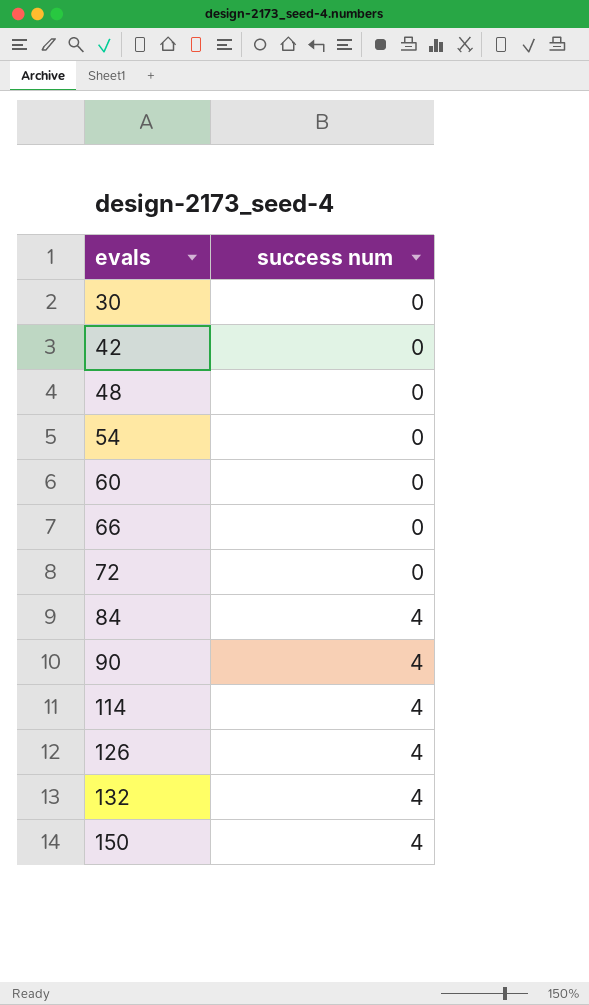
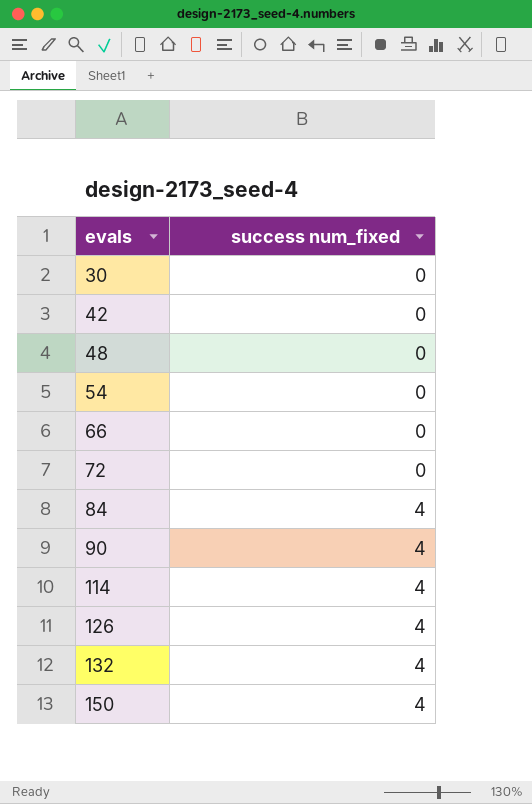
column name: success num -> success num_fixed
row 60: 0 -> none

